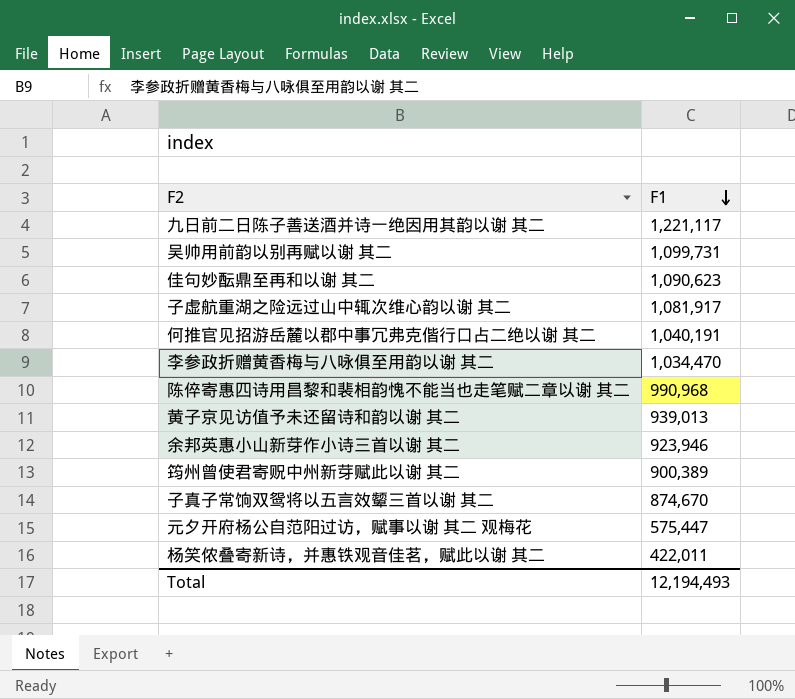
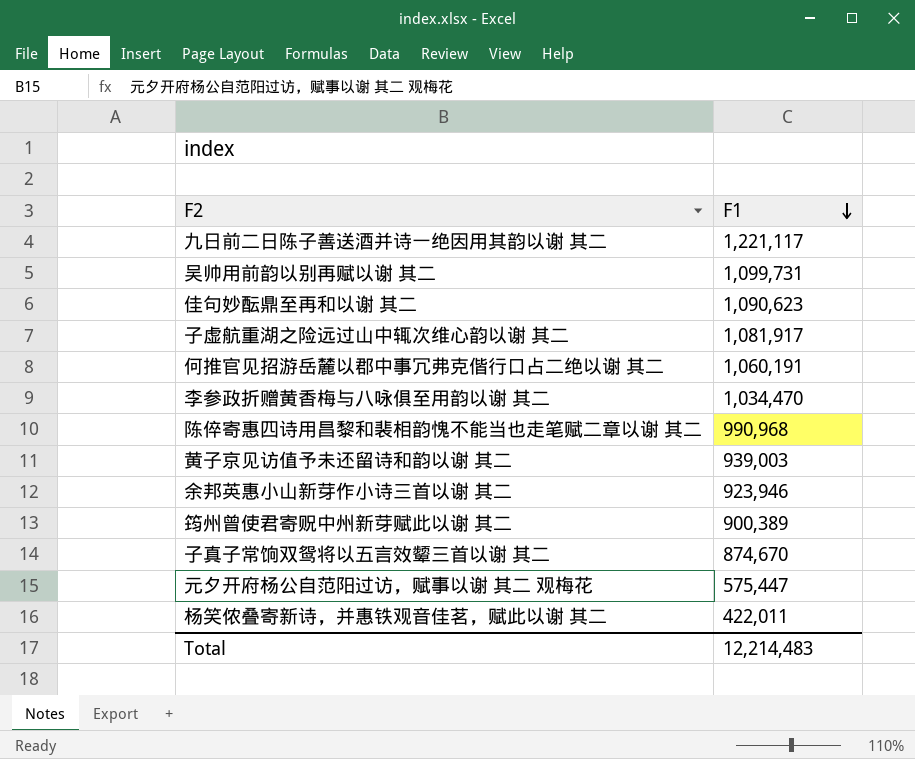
何推官见招游岳麓以郡中事冗弗克偕行口占二绝以谢 其二 | F1: 1,040,191 -> 1,060,191
黄子京见访值予未还留诗和韵以谢 其二 | F1: 939,013 -> 939,003
Total | F1: 12,194,493 -> 12,214,483

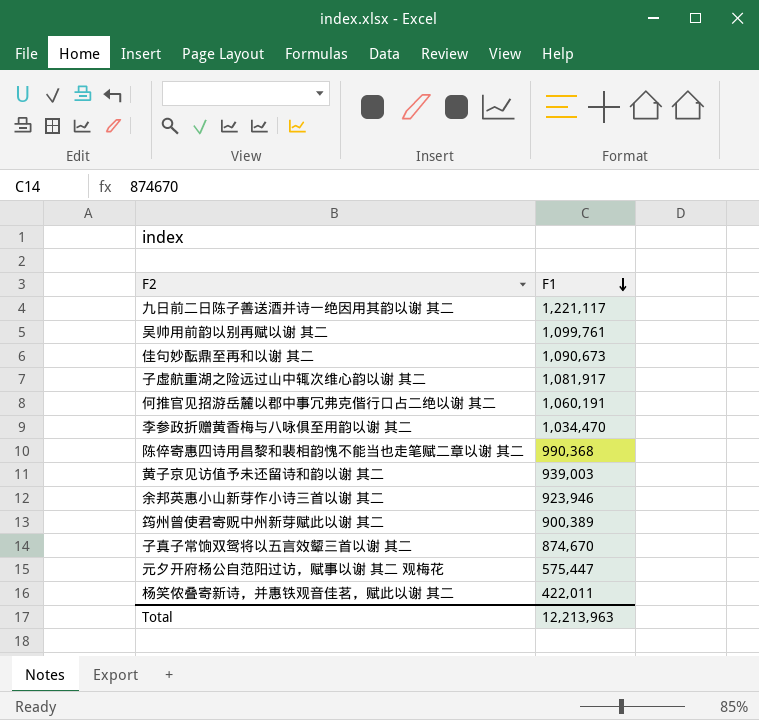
吴帅用前韵以别再赋以谢 其二 | F1: 1,099,731 -> 1,099,761
佳句妙酝鼎至再和以谢 其二 | F1: 1,090,623 -> 1,090,673
陈倅寄惠四诗用昌黎和裴相韵愧不能当也走笔赋二章以谢 其二 | F1: 990,968 -> 990,368
Total | F1: 12,214,483 -> 12,213,963

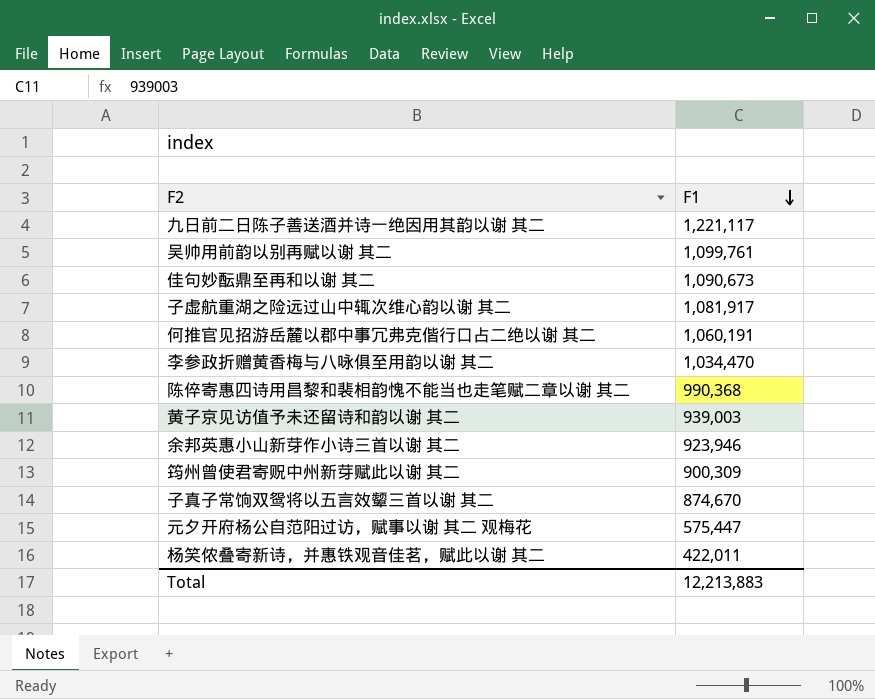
筠州曾使君寄贶中州新芽赋此以谢 其二 | F1: 900,389 -> 900,309
Total | F1: 12,213,963 -> 12,213,883

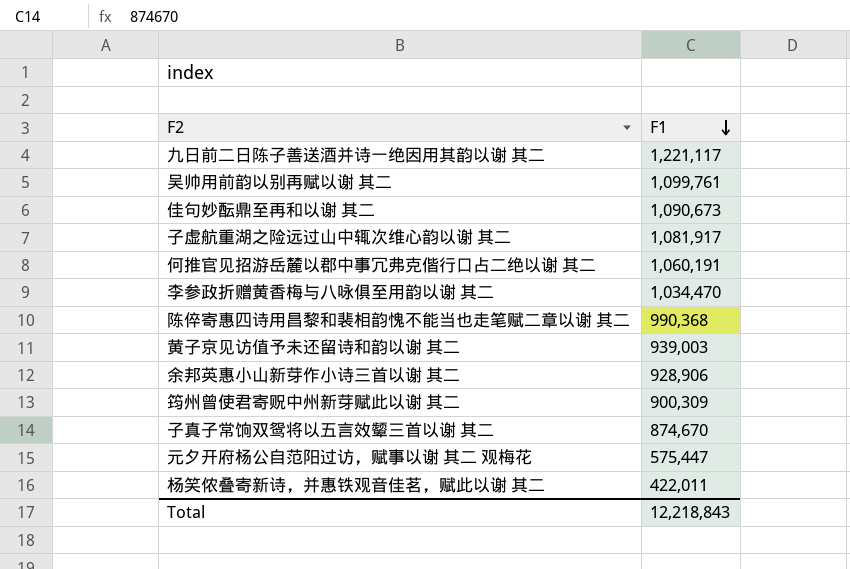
余邦英惠小山新芽作小诗三首以谢 其二 | F1: 923,946 -> 928,906
Total | F1: 12,213,883 -> 12,218,843

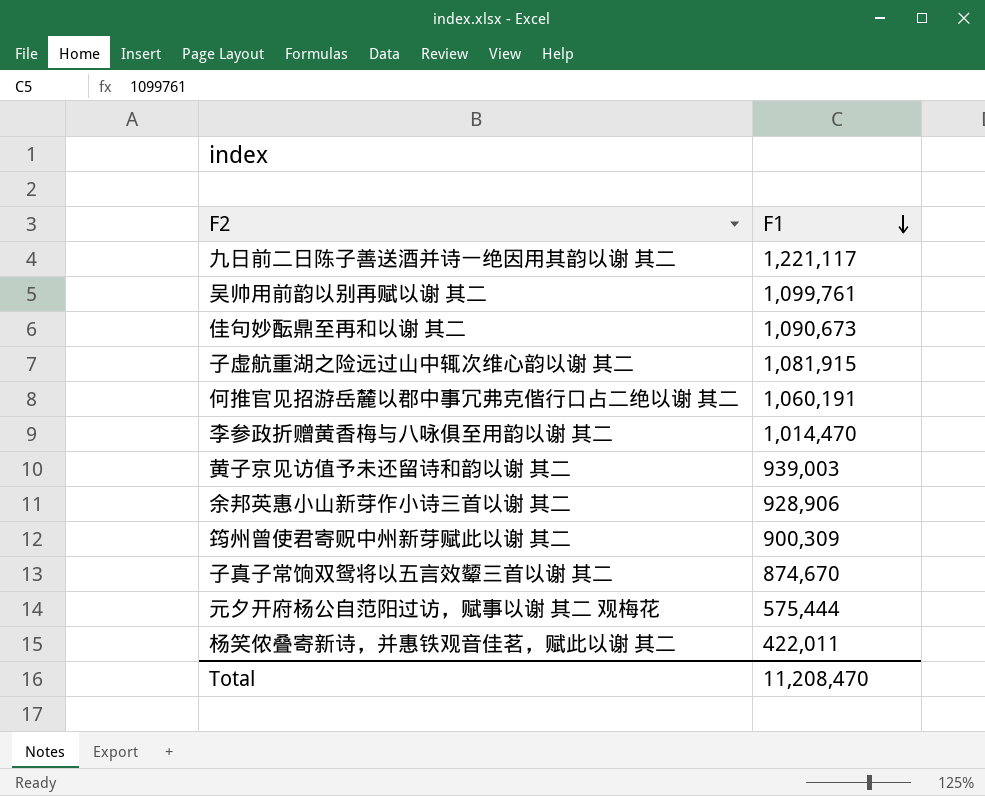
row 陈倅寄惠四诗用昌黎和裴相韵愧不能当也走笔赋二章以谢 其二: 990,368 -> none
子虚航重湖之险远过山中辄次维心韵以谢 其二 | F1: 1,081,917 -> 1,081,915
李参政折赠黄香梅与八咏俱至用韵以谢 其二 | F1: 1,034,470 -> 1,014,470
元夕开府杨公自范阳过访，赋事以谢 其二 观梅花 | F1: 575,447 -> 575,444
Total | F1: 12,218,843 -> 11,208,470

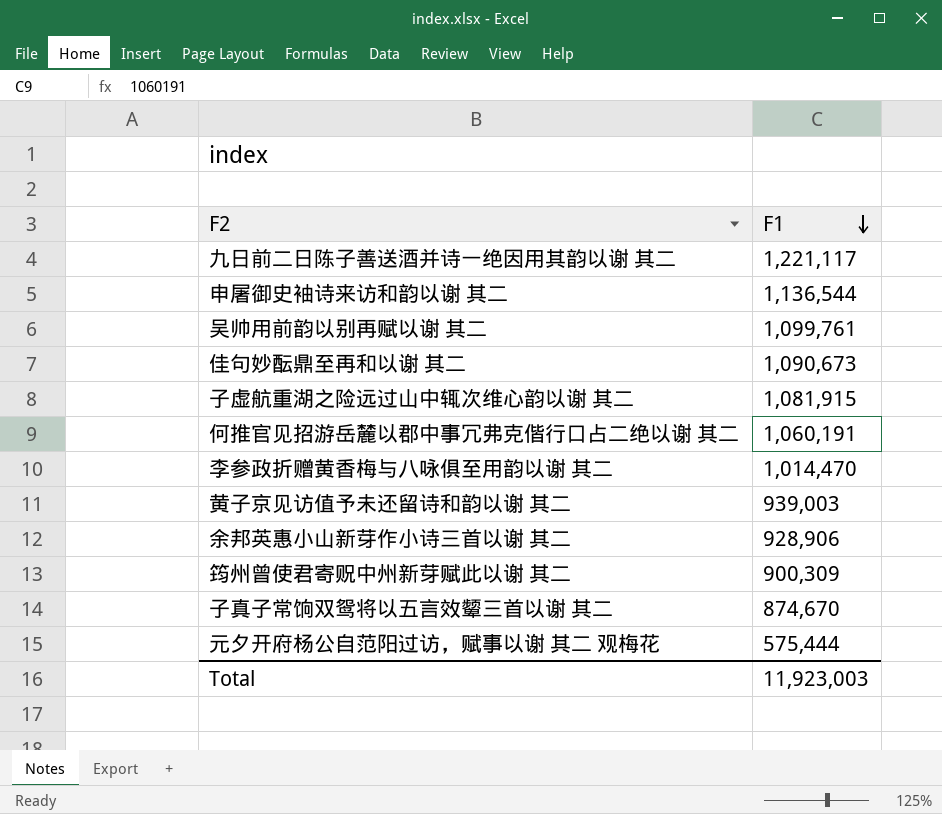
row 杨笑侬叠寄新诗，并惠铁观音佳茗，赋此以谢 其二: 422,011 -> none
row 申屠御史袖诗来访和韵以谢 其二: none -> 1,136,544
Total | F1: 11,208,470 -> 11,923,003

